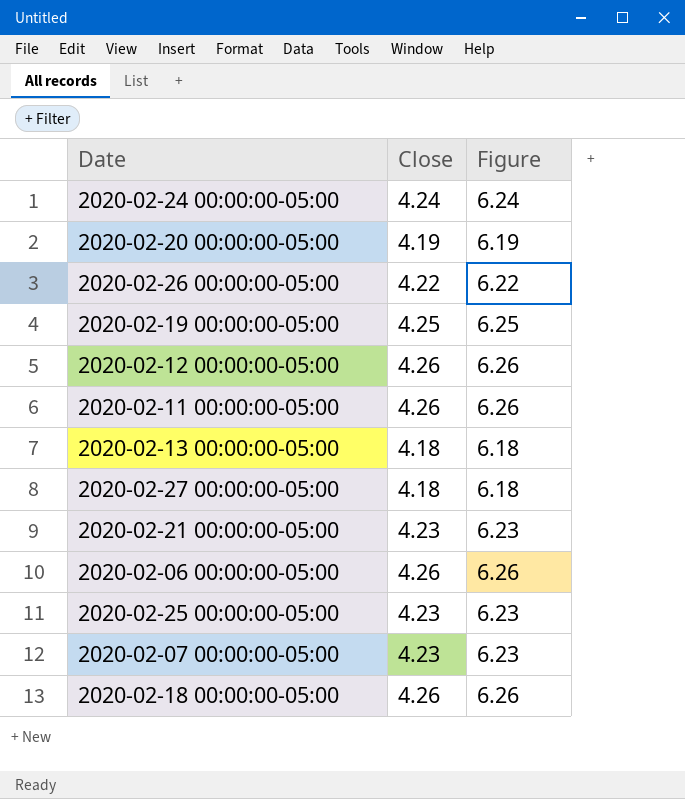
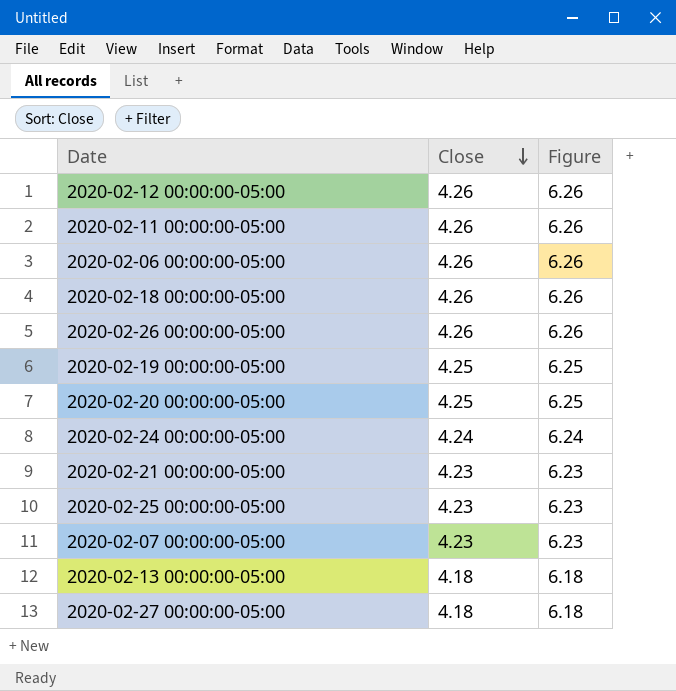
row order: none -> Close descending
2020-02-26 00:00:00-05:00 | Close: 4.22 -> 4.26
2020-02-26 00:00:00-05:00 | Figure: 6.22 -> 6.26
2020-02-20 00:00:00-05:00 | Close: 4.19 -> 4.25
2020-02-20 00:00:00-05:00 | Figure: 6.19 -> 6.25

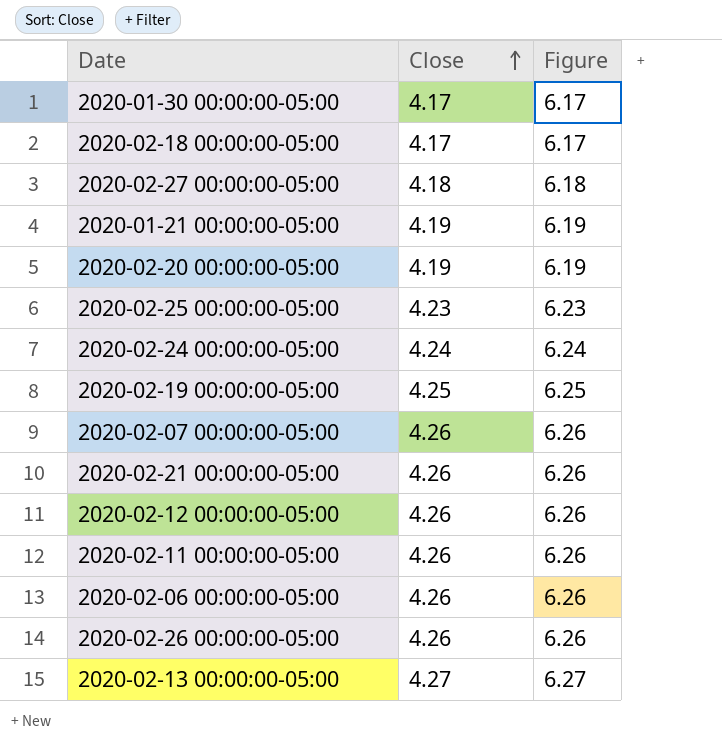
row order: Close descending -> Close ascending
row 2020-01-30 00:00:00-05:00: none -> 4.17 | 6.17
2020-02-18 00:00:00-05:00 | Close: 4.26 -> 4.17
2020-02-18 00:00:00-05:00 | Figure: 6.26 -> 6.17
row 2020-01-21 00:00:00-05:00: none -> 4.19 | 6.19
2020-02-20 00:00:00-05:00 | Close: 4.25 -> 4.19
2020-02-20 00:00:00-05:00 | Figure: 6.25 -> 6.19
2020-02-07 00:00:00-05:00 | Close: 4.23 -> 4.26
2020-02-07 00:00:00-05:00 | Figure: 6.23 -> 6.26
2020-02-21 00:00:00-05:00 | Close: 4.23 -> 4.26
2020-02-21 00:00:00-05:00 | Figure: 6.23 -> 6.26
2020-02-13 00:00:00-05:00 | Close: 4.18 -> 4.27
2020-02-13 00:00:00-05:00 | Figure: 6.18 -> 6.27

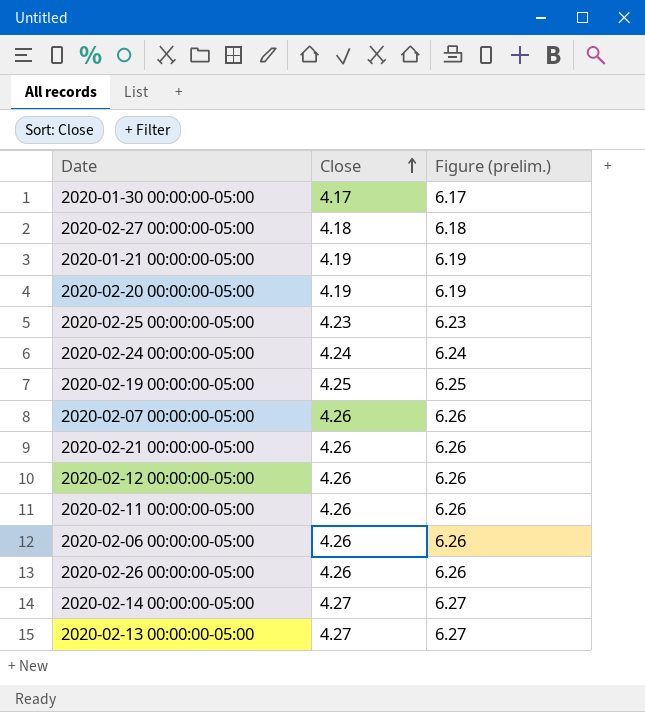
column name: Figure -> Figure (prelim.)
row 2020-02-18 00:00:00-05:00: 4.17 | 6.17 -> none
row 2020-02-14 00:00:00-05:00: none -> 4.27 | 6.27

